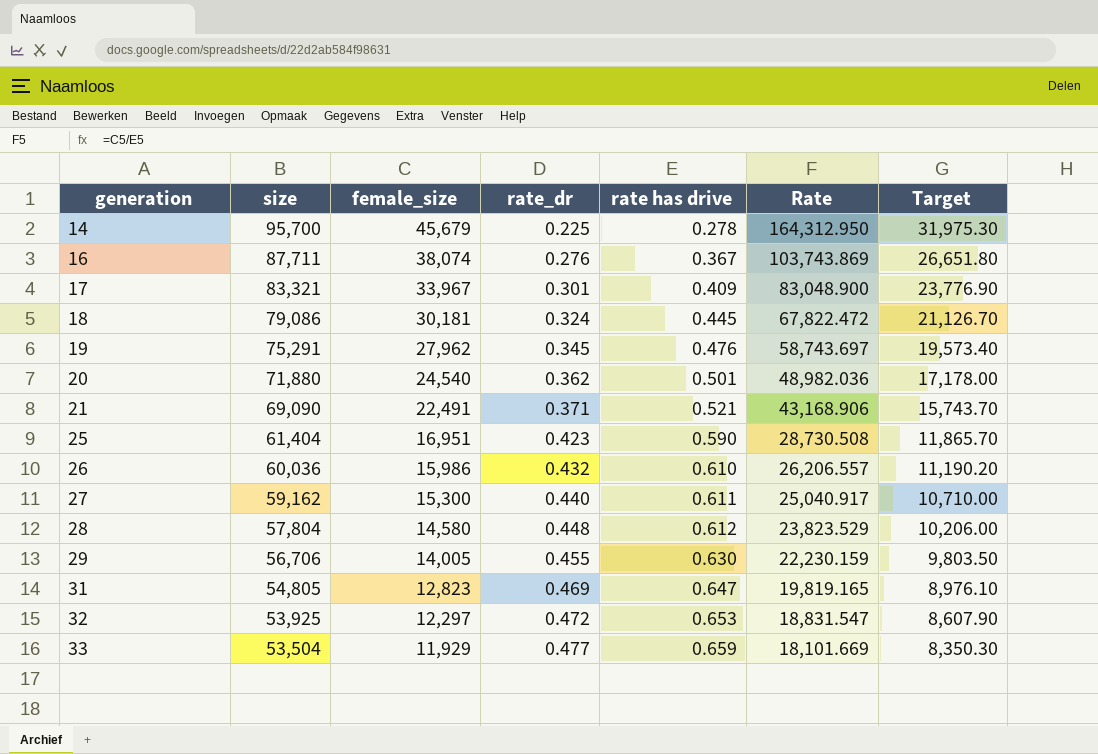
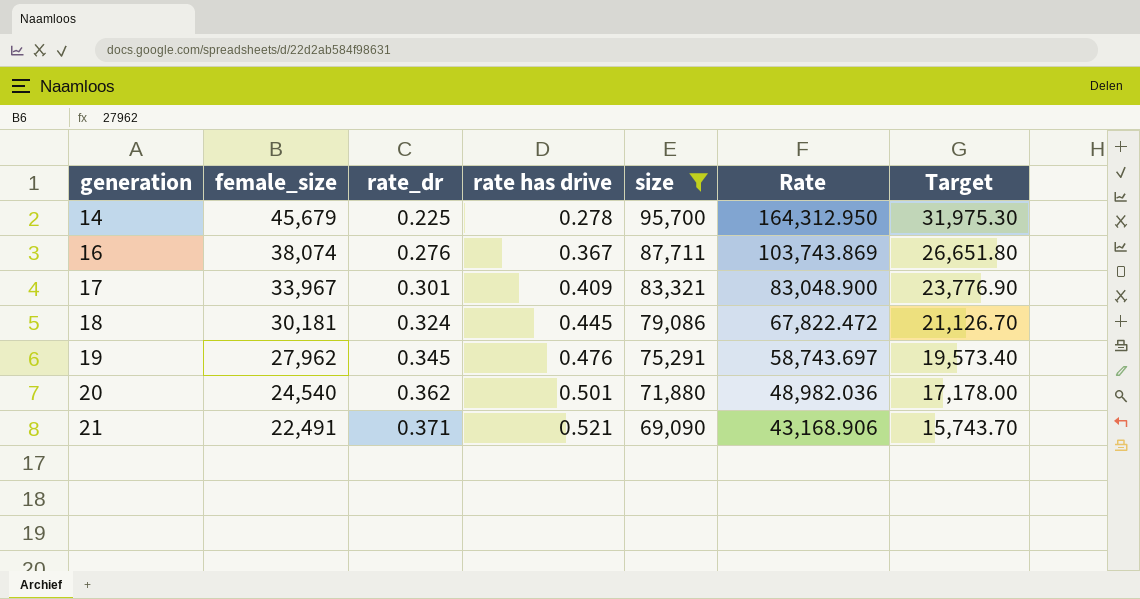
filter: none -> size >= 69,090
column size | position: 2 -> 5

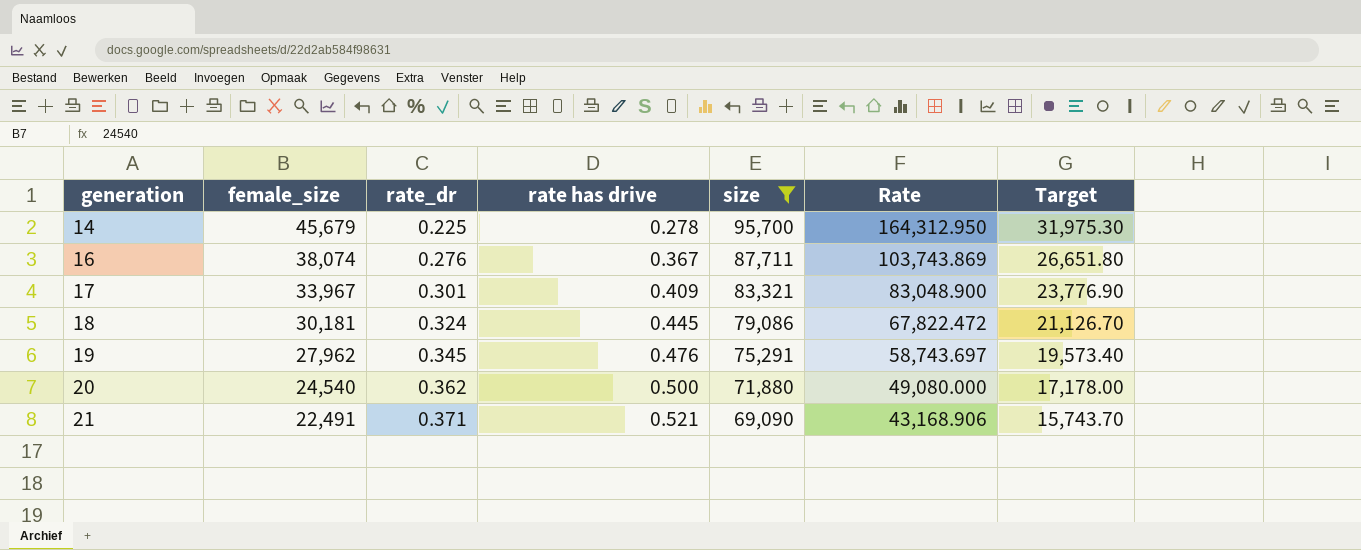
20 | rate has drive: 0.501 -> 0.500
20 | Rate: 48,982.036 -> 49,080.000

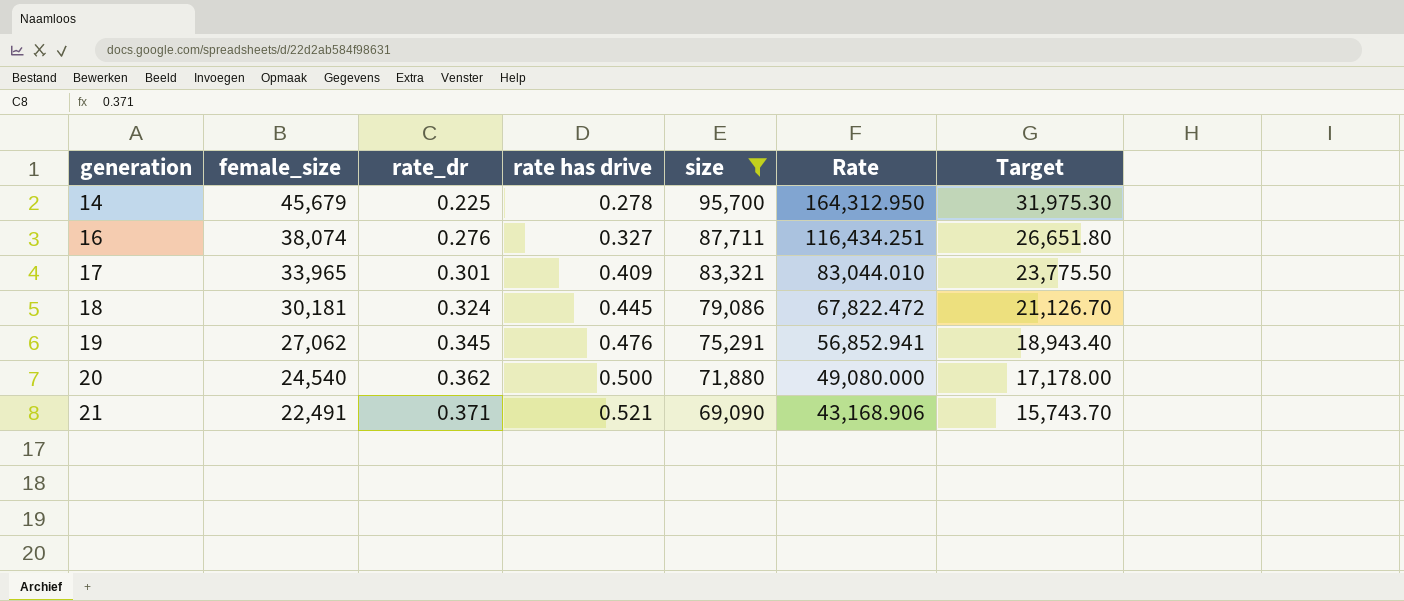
16 | rate has drive: 0.367 -> 0.327
16 | Rate: 103,743.869 -> 116,434.251
17 | female_size: 33,967 -> 33,965
17 | Rate: 83,048.900 -> 83,044.010
17 | Target: 23,776.90 -> 23,775.50
19 | female_size: 27,962 -> 27,062
19 | Rate: 58,743.697 -> 56,852.941
19 | Target: 19,573.40 -> 18,943.40

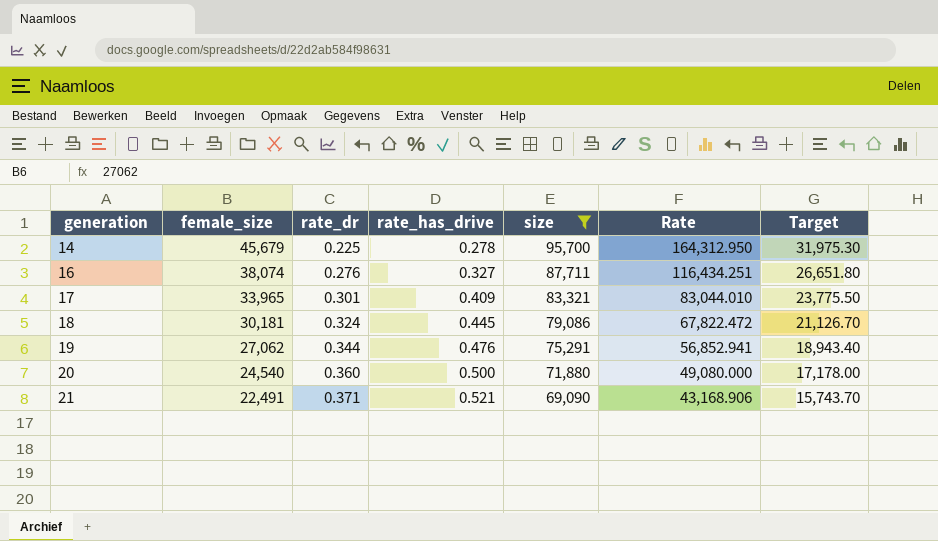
column name: rate has drive -> rate_has_drive
19 | rate_dr: 0.345 -> 0.344
20 | rate_dr: 0.362 -> 0.360

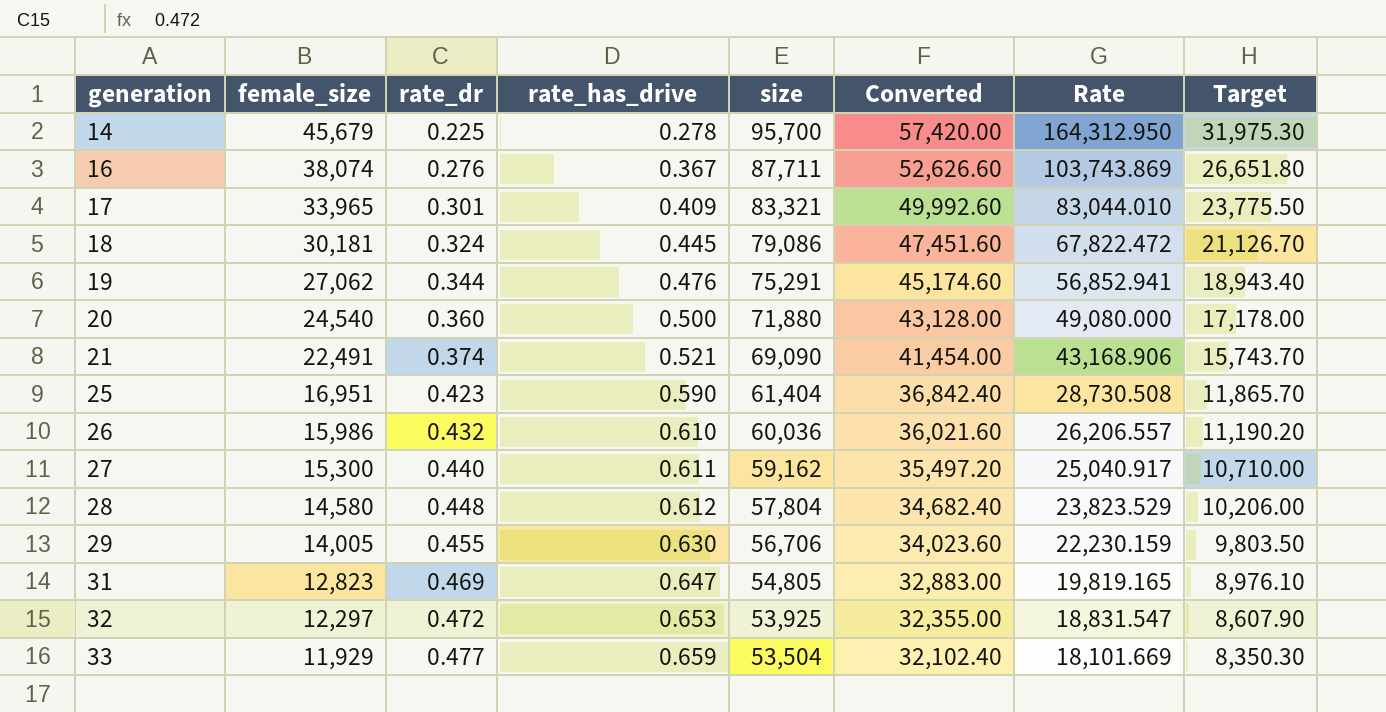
filter: size >= 69,090 -> none
column Converted | formula: none -> [size] * 0.6
16 | rate_has_drive: 0.327 -> 0.367
16 | Rate: 116,434.251 -> 103,743.869
21 | rate_dr: 0.371 -> 0.374

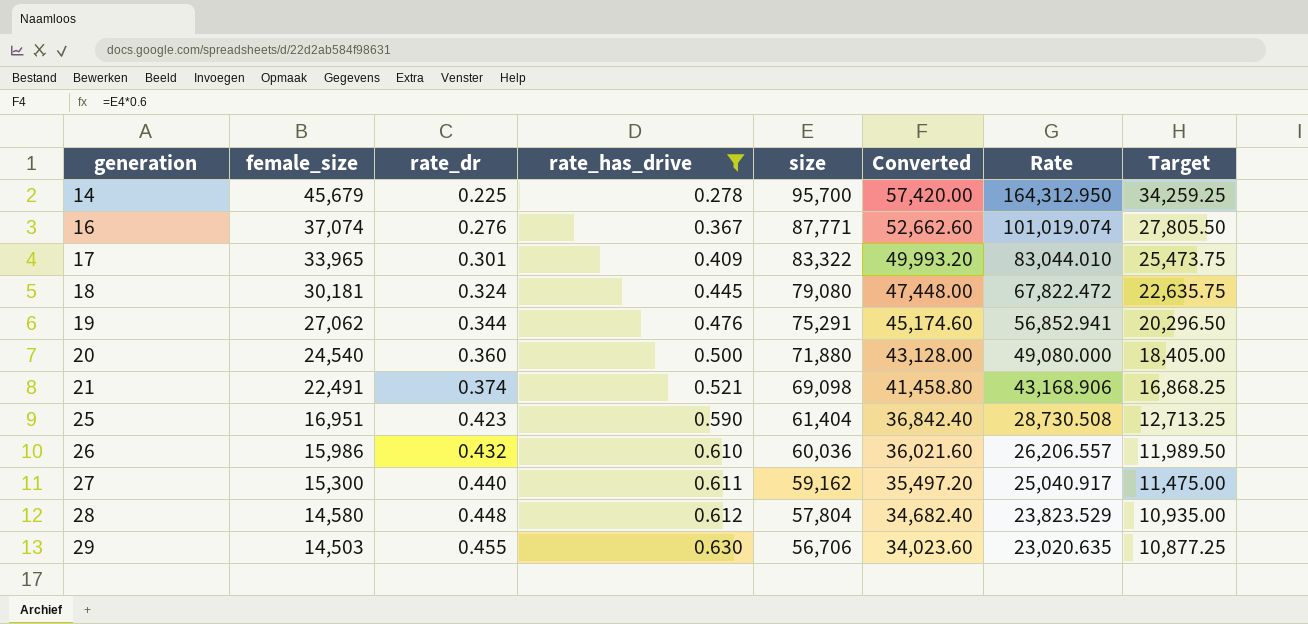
filter: none -> rate_has_drive <= 0.630
column Target | formula: [female_size] * 0.7 -> [female_size] * 0.75
16 | female_size: 38,074 -> 37,074
16 | size: 87,711 -> 87,771
16 | Converted: 52,626.60 -> 52,662.60
16 | Rate: 103,743.869 -> 101,019.074
17 | size: 83,321 -> 83,322
17 | Converted: 49,992.60 -> 49,993.20
18 | size: 79,086 -> 79,080
18 | Converted: 47,451.60 -> 47,448.00
21 | size: 69,090 -> 69,098
21 | Converted: 41,454.00 -> 41,458.80
29 | female_size: 14,005 -> 14,503
29 | Rate: 22,230.159 -> 23,020.635

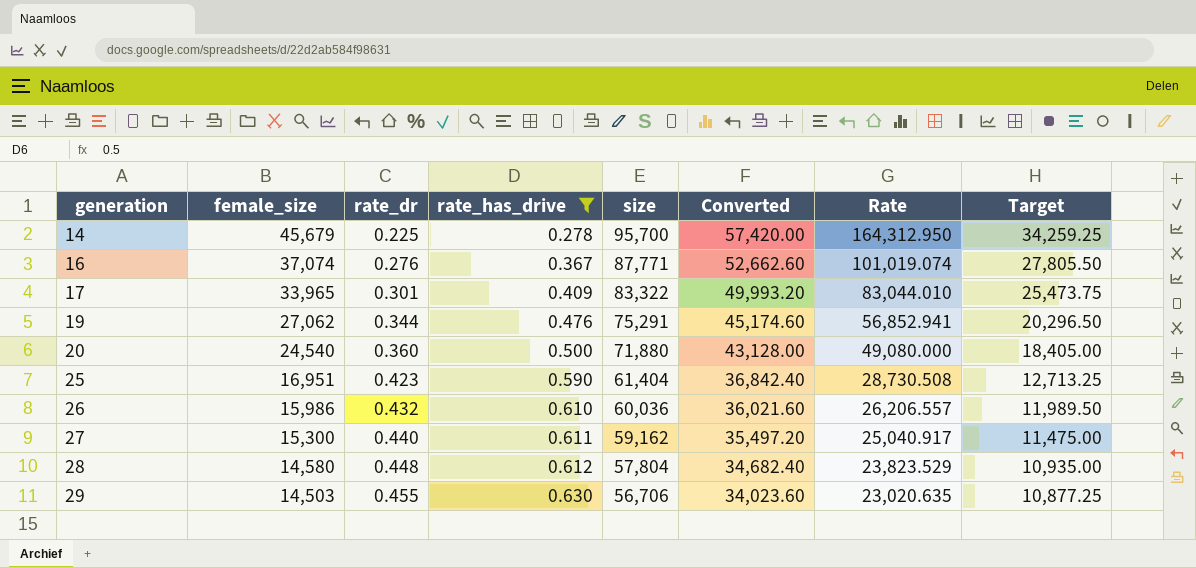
row 18: 30,181 | 0.324 | 0.445 | 79,080 | 47,448.00 | 67,822.472 | 22,635.75 -> none
row 21: 22,491 | 0.374 | 0.521 | 69,098 | 41,458.80 | 43,168.906 | 16,868.25 -> none

